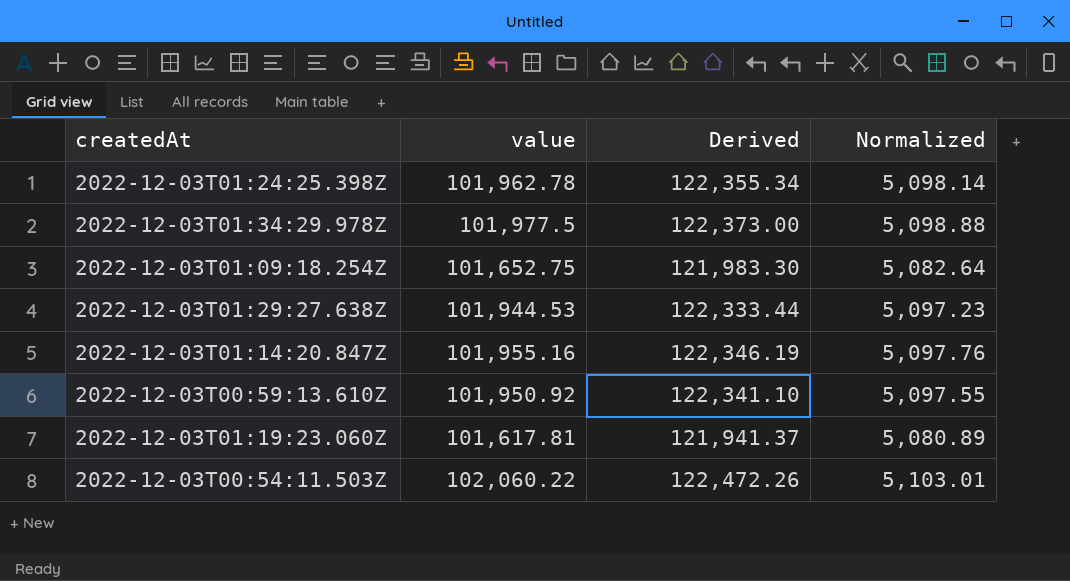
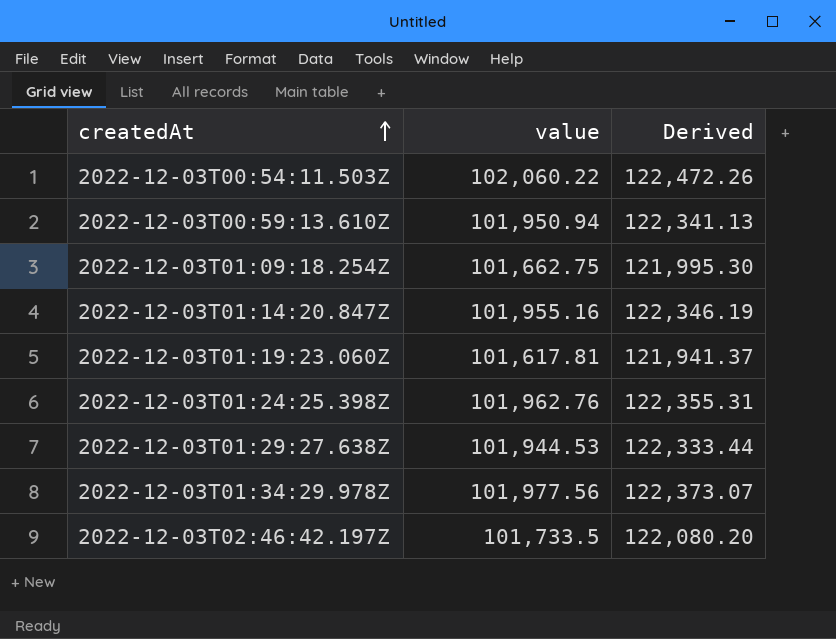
row order: none -> createdAt ascending
column Normalized | formula: [value] * 0.05 -> none
2022-12-03T00:59:13.610Z | value: 101,950.92 -> 101,950.94
2022-12-03T00:59:13.610Z | Derived: 122,341.10 -> 122,341.13
2022-12-03T01:09:18.254Z | value: 101,652.75 -> 101,662.75
2022-12-03T01:09:18.254Z | Derived: 121,983.30 -> 121,995.30
2022-12-03T01:24:25.398Z | value: 101,962.78 -> 101,962.76
2022-12-03T01:24:25.398Z | Derived: 122,355.34 -> 122,355.31
2022-12-03T01:34:29.978Z | value: 101,977.5 -> 101,977.56
2022-12-03T01:34:29.978Z | Derived: 122,373.00 -> 122,373.07
row 2022-12-03T02:46:42.197Z: none -> 101,733.5 | 122,080.20

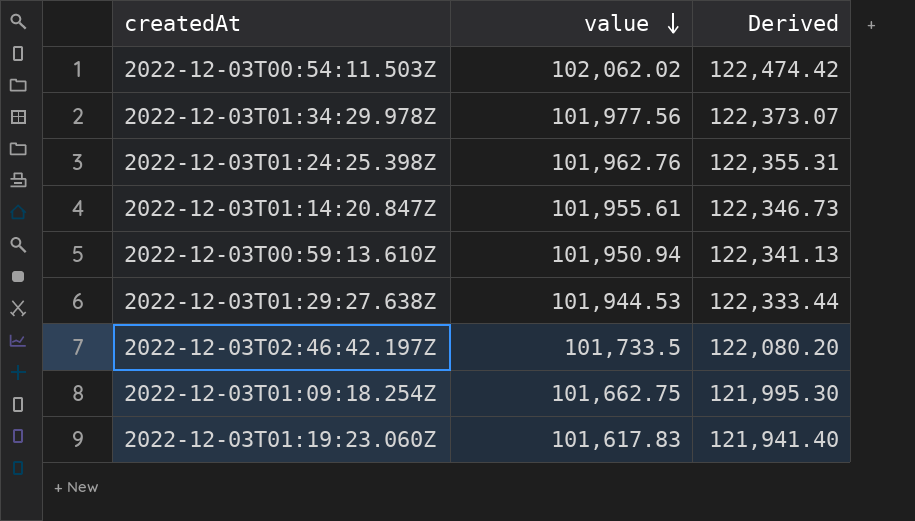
row order: createdAt ascending -> value descending
2022-12-03T00:54:11.503Z | value: 102,060.22 -> 102,062.02
2022-12-03T00:54:11.503Z | Derived: 122,472.26 -> 122,474.42
2022-12-03T01:14:20.847Z | value: 101,955.16 -> 101,955.61
2022-12-03T01:14:20.847Z | Derived: 122,346.19 -> 122,346.73
2022-12-03T01:19:23.060Z | value: 101,617.81 -> 101,617.83
2022-12-03T01:19:23.060Z | Derived: 121,941.37 -> 121,941.40

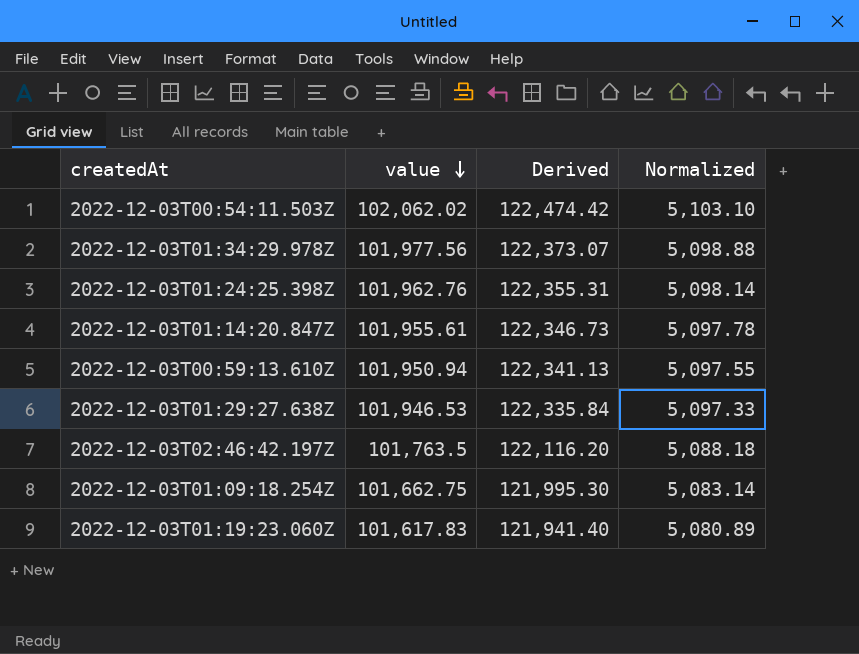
column Normalized | formula: none -> [value] * 0.05
2022-12-03T01:29:27.638Z | value: 101,944.53 -> 101,946.53
2022-12-03T01:29:27.638Z | Derived: 122,333.44 -> 122,335.84
2022-12-03T02:46:42.197Z | value: 101,733.5 -> 101,763.5
2022-12-03T02:46:42.197Z | Derived: 122,080.20 -> 122,116.20

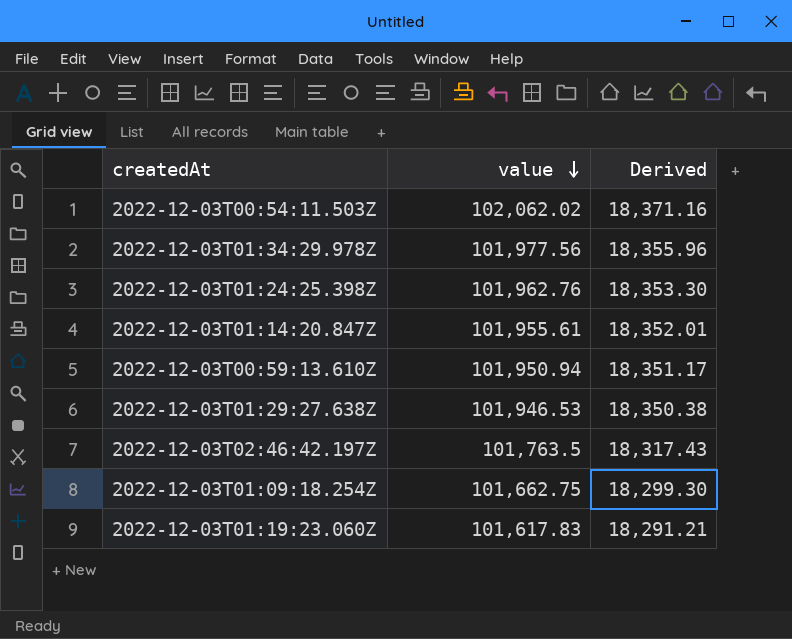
column Normalized | formula: [value] * 0.05 -> none
column Derived | formula: [value] * 1.2 -> [value] * 0.18

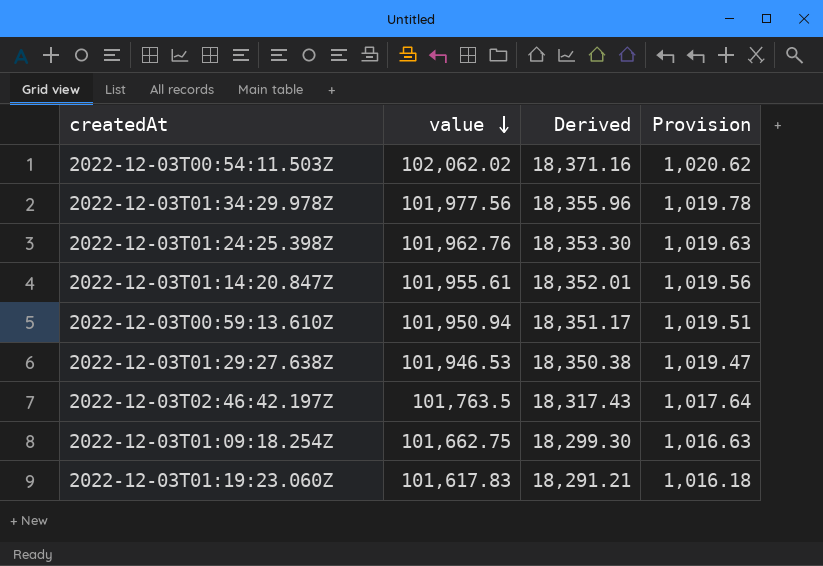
column Provision | formula: none -> [value] * 0.01

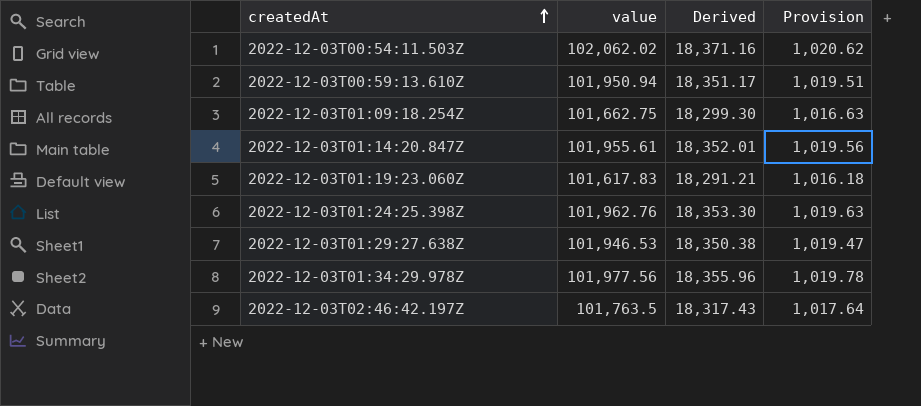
row order: value descending -> createdAt ascending

